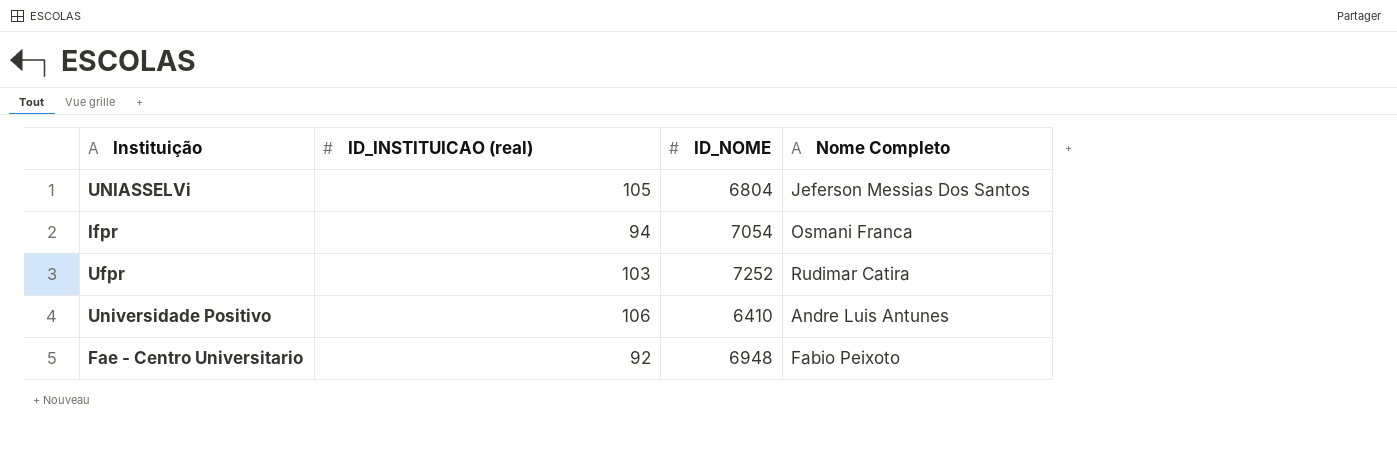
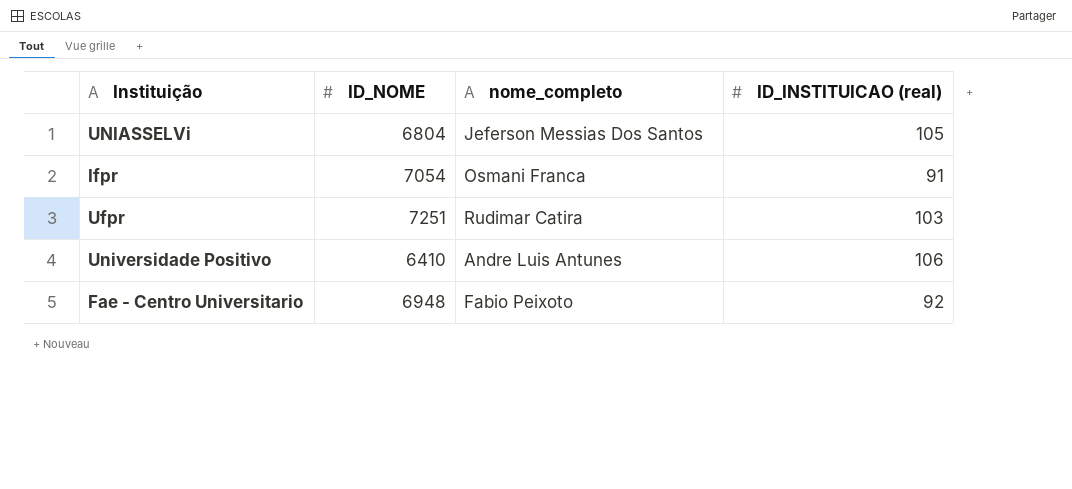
column name: Nome Completo -> nome_completo
column ID_INSTITUICAO (real) | position: 2 -> 4
Ifpr | ID_INSTITUICAO (real): 94 -> 91
Ufpr | ID_NOME: 7252 -> 7251

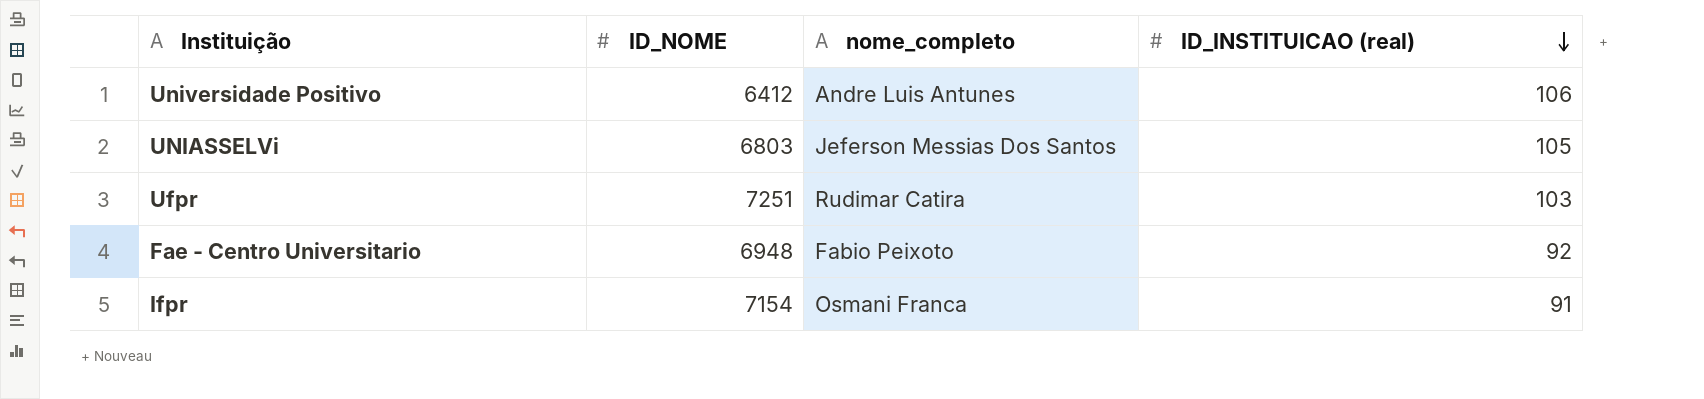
row order: none -> ID_INSTITUICAO (real) descending
Universidade Positivo | ID_NOME: 6410 -> 6412
UNIASSELVi | ID_NOME: 6804 -> 6803
Ifpr | ID_NOME: 7054 -> 7154

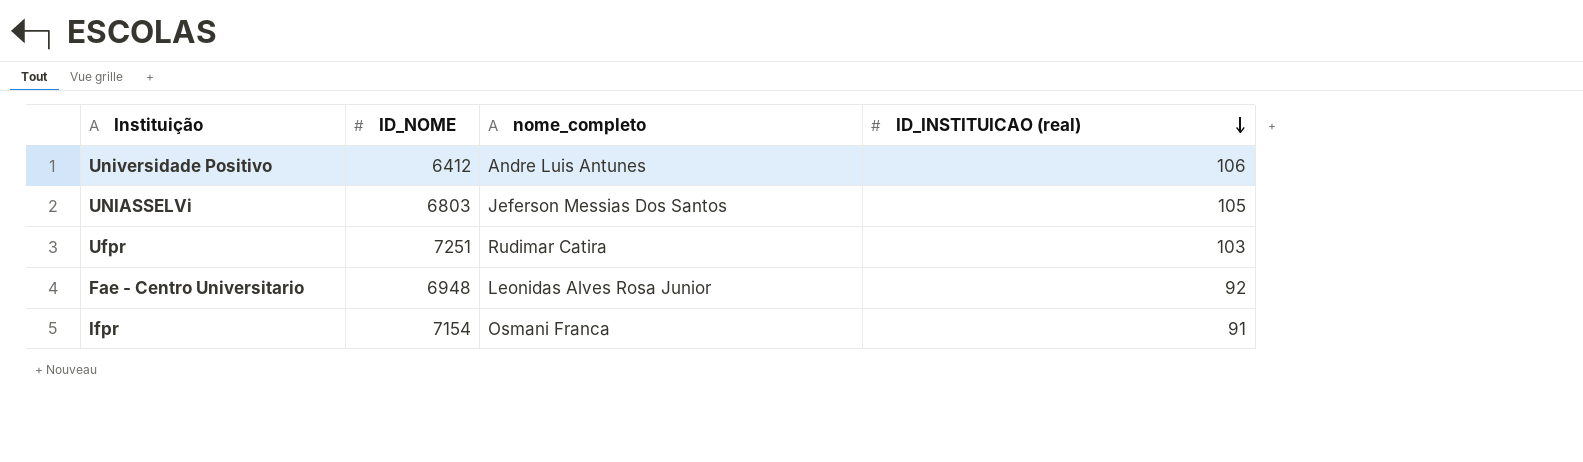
Fae - Centro Universitario | nome_completo: Fabio Peixoto -> Leonidas Alves Rosa Junior

